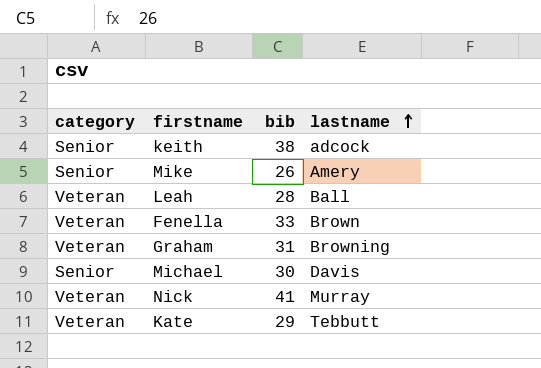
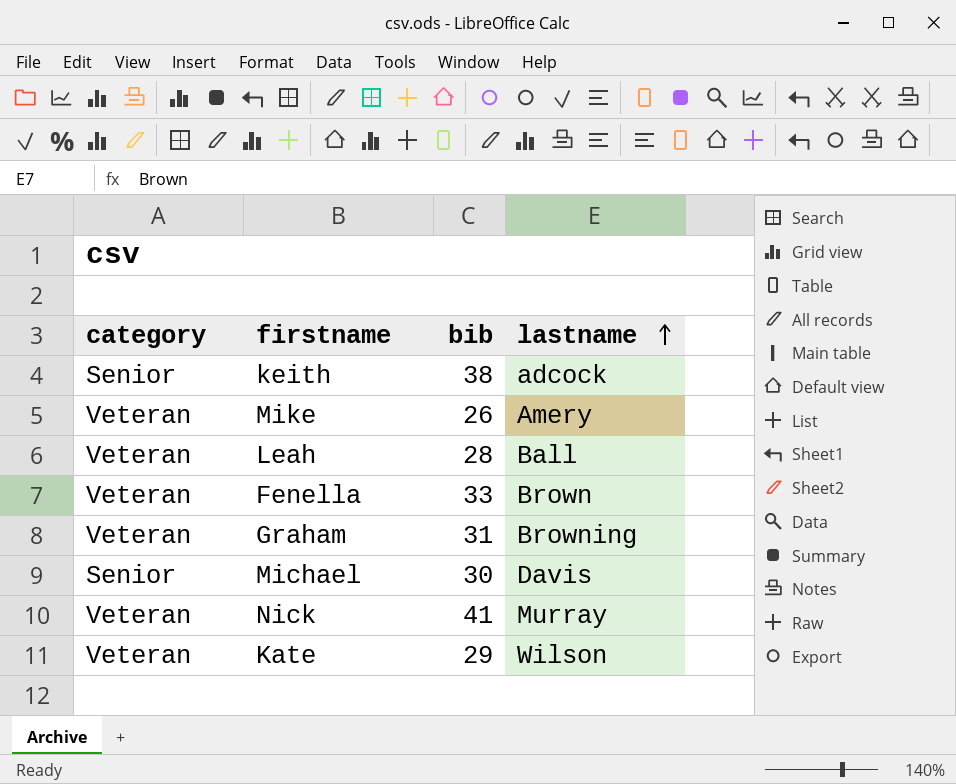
Mike | category: Senior -> Veteran
Kate | lastname: Tebbutt -> Wilson

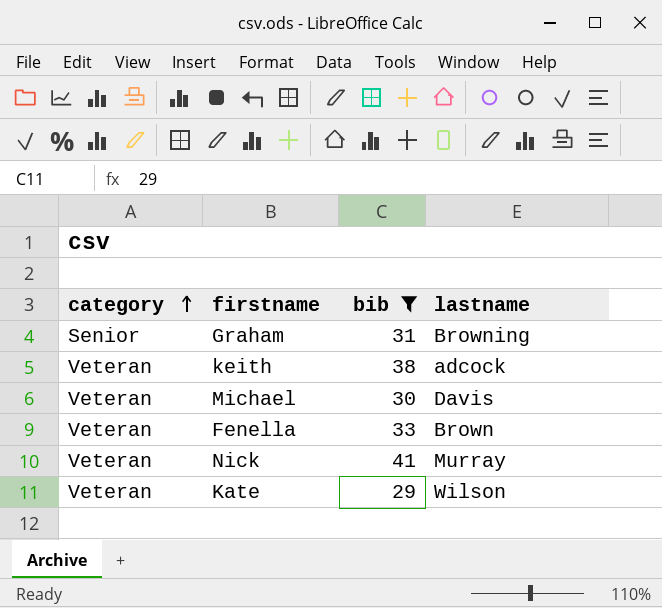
filter: none -> bib >= 29
row order: lastname ascending -> category ascending
Graham | category: Veteran -> Senior
keith | category: Senior -> Veteran
Michael | category: Senior -> Veteran

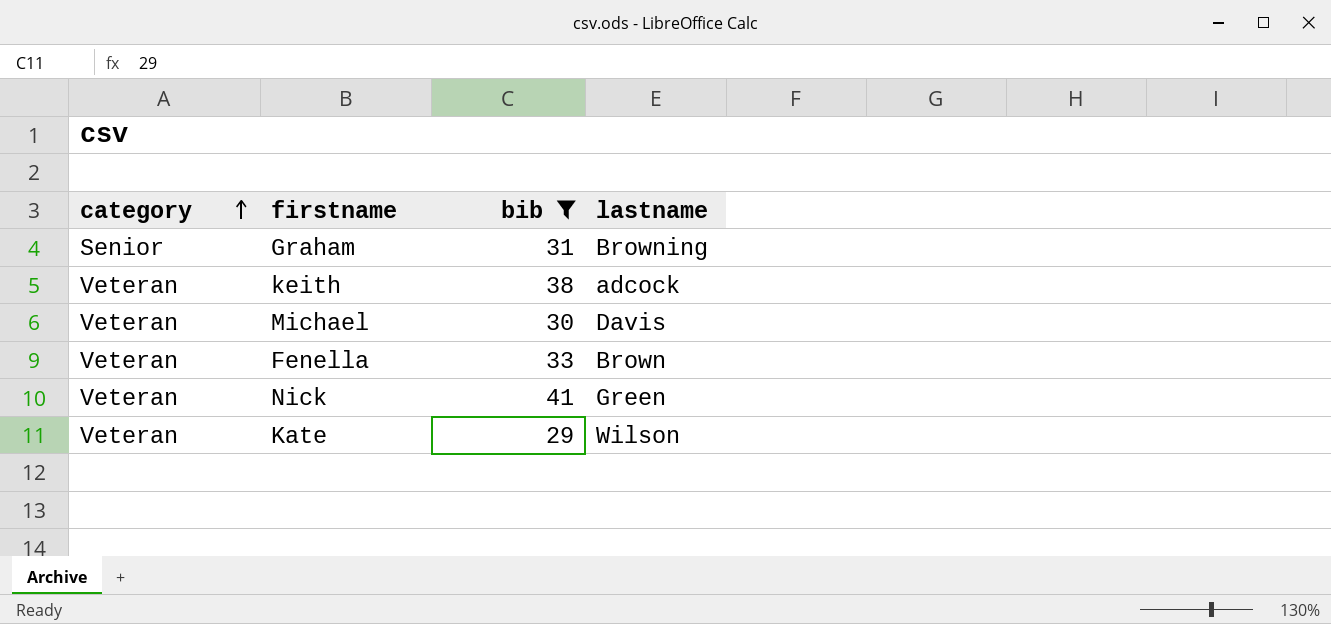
Nick | lastname: Murray -> Green

